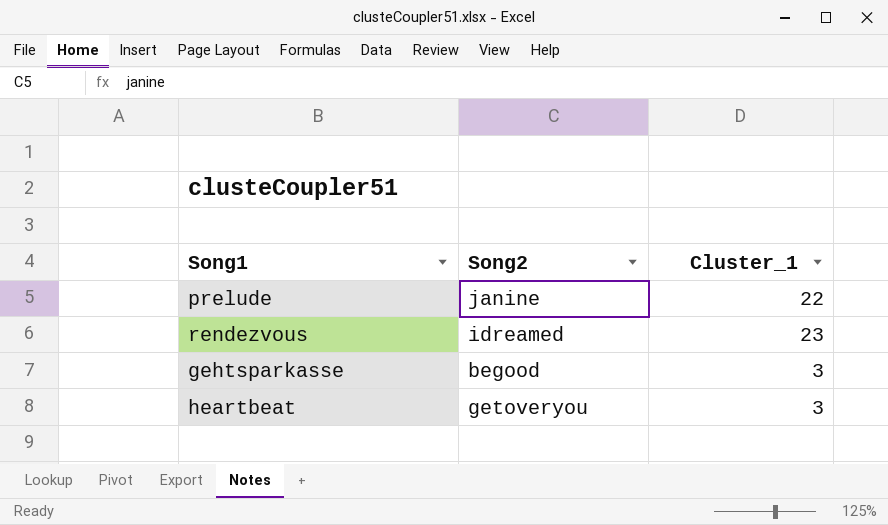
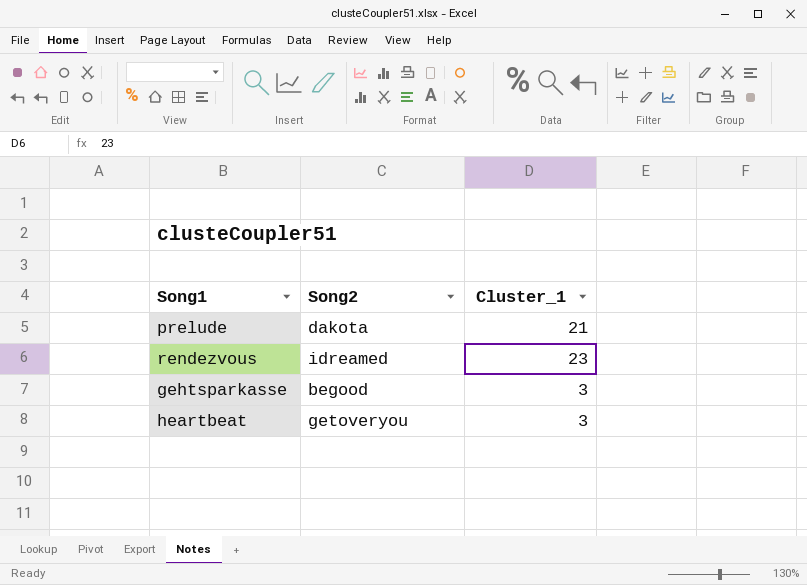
prelude | Song2: janine -> dakota
prelude | Cluster_1: 22 -> 21

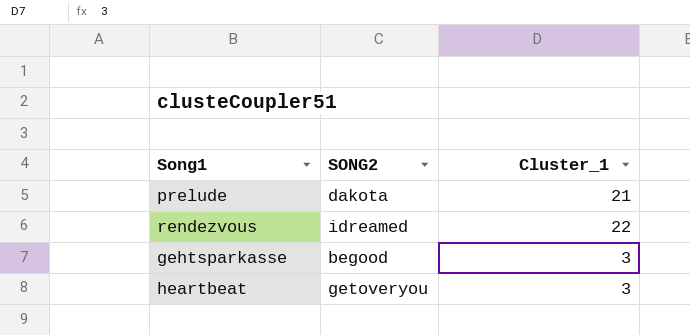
column name: Song2 -> SONG2
rendezvous | Cluster_1: 23 -> 22

